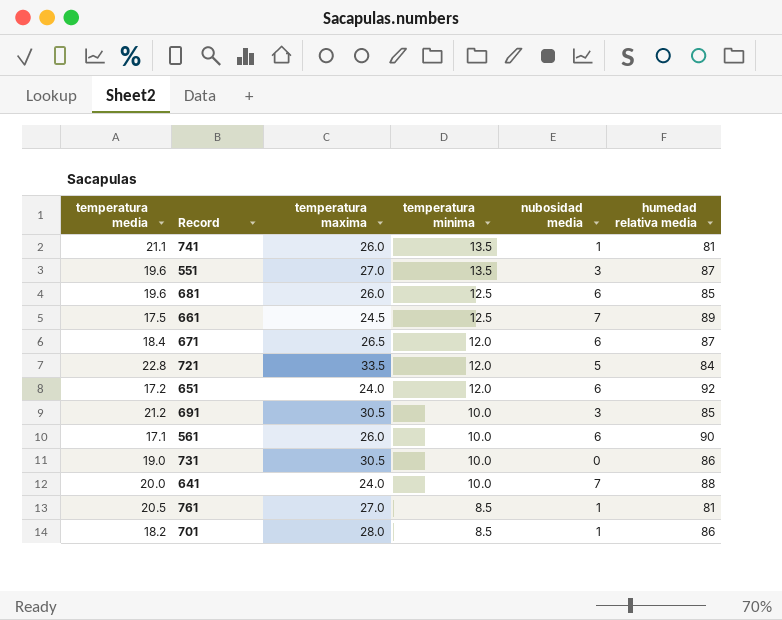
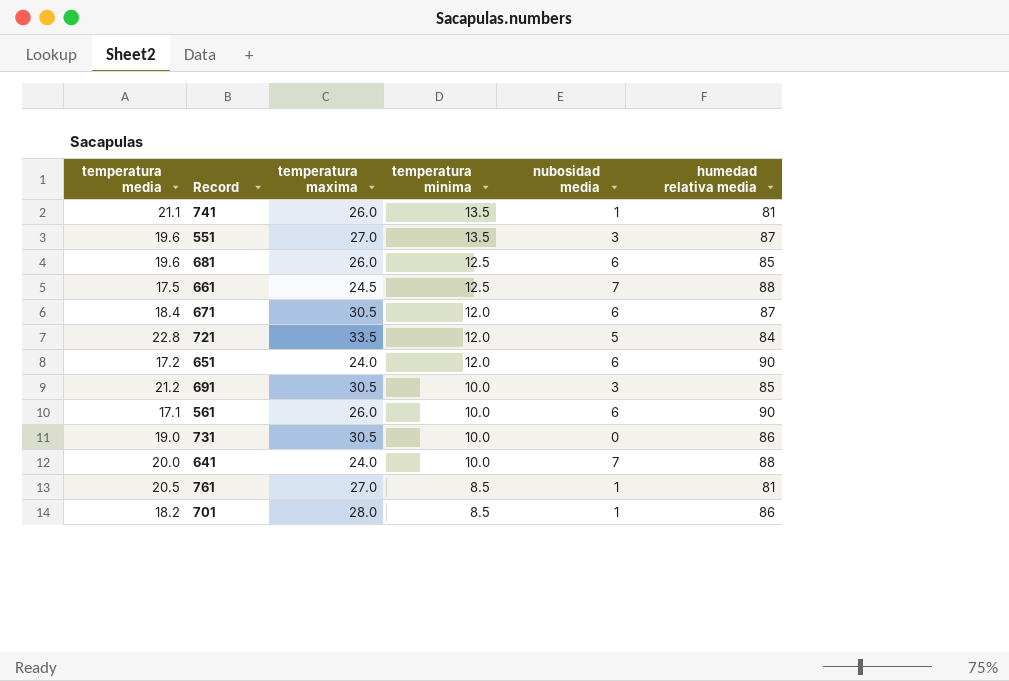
661 | humedad relativa media: 89 -> 88
671 | temperatura maxima: 26.5 -> 30.5
651 | humedad relativa media: 92 -> 90

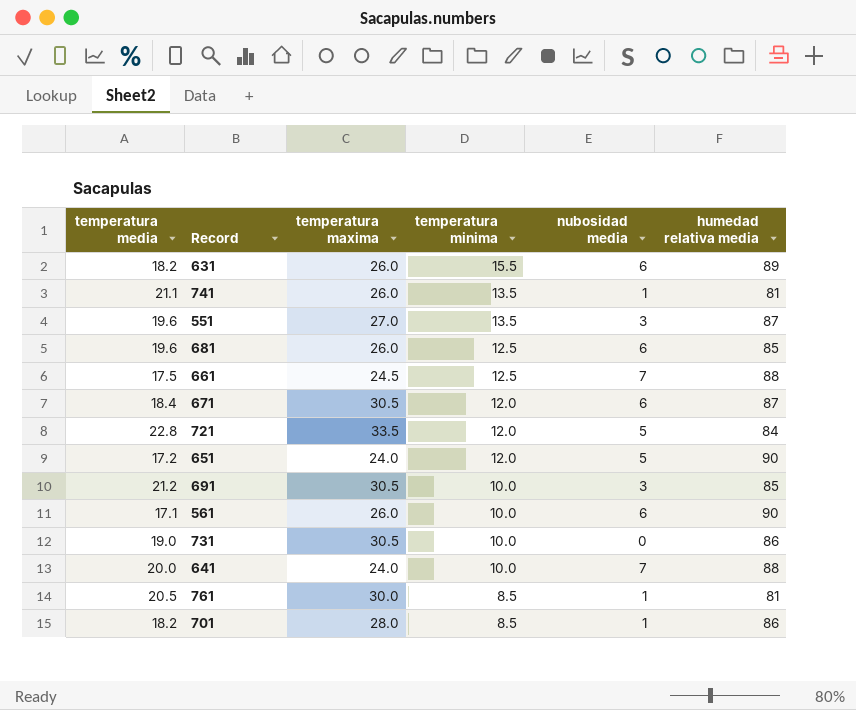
row 631: none -> 18.2 | 26.0 | 15.5 | 6 | 89
651 | nubosidad media: 6 -> 5
761 | temperatura maxima: 27.0 -> 30.0

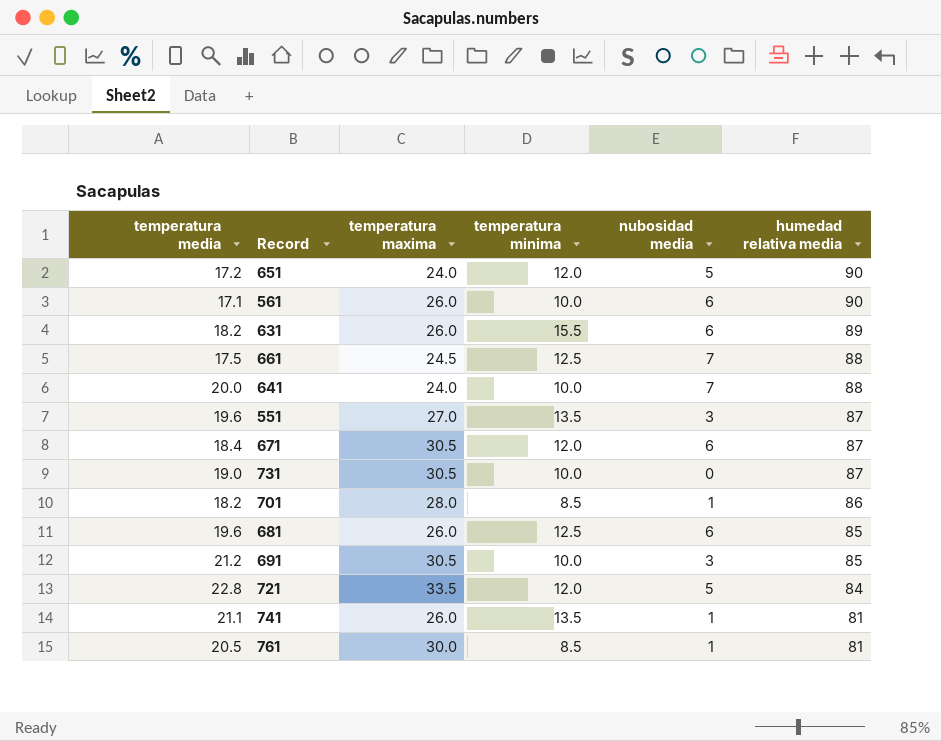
row order: temperatura minima descending -> humedad relativa media descending
731 | humedad relativa media: 86 -> 87

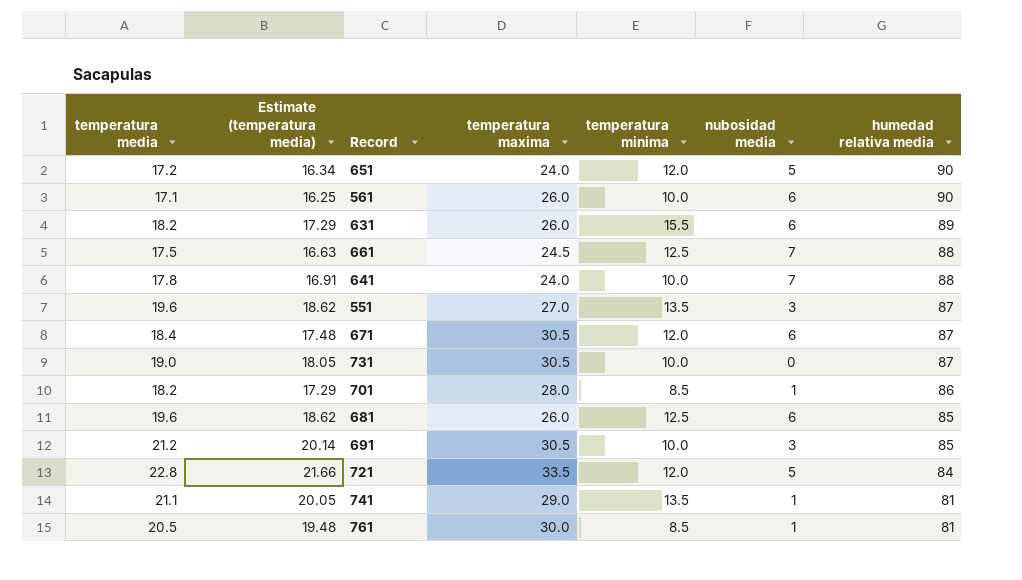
column Estimate (temperatura media) | formula: none -> [temperatura media] * 0.95
641 | temperatura media: 20.0 -> 17.8
741 | temperatura maxima: 26.0 -> 29.0

